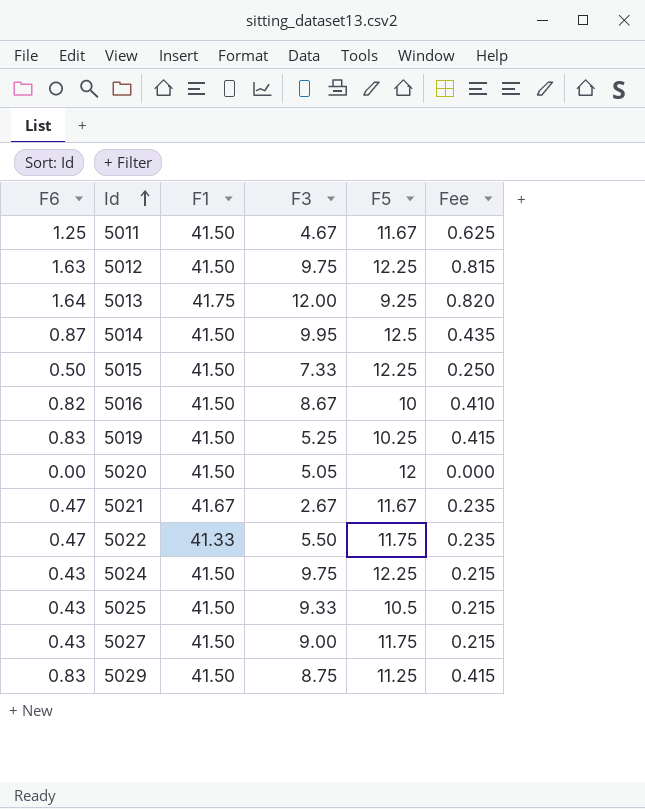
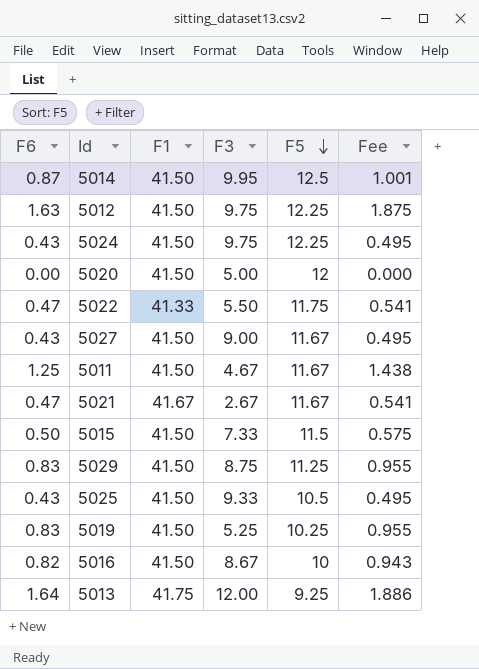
row order: Id ascending -> F5 descending
column Fee | formula: [F6] * 0.5 -> [F6] * 1.15
5020 | F3: 5.05 -> 5.00
5027 | F5: 11.75 -> 11.67
5015 | F5: 12.25 -> 11.5

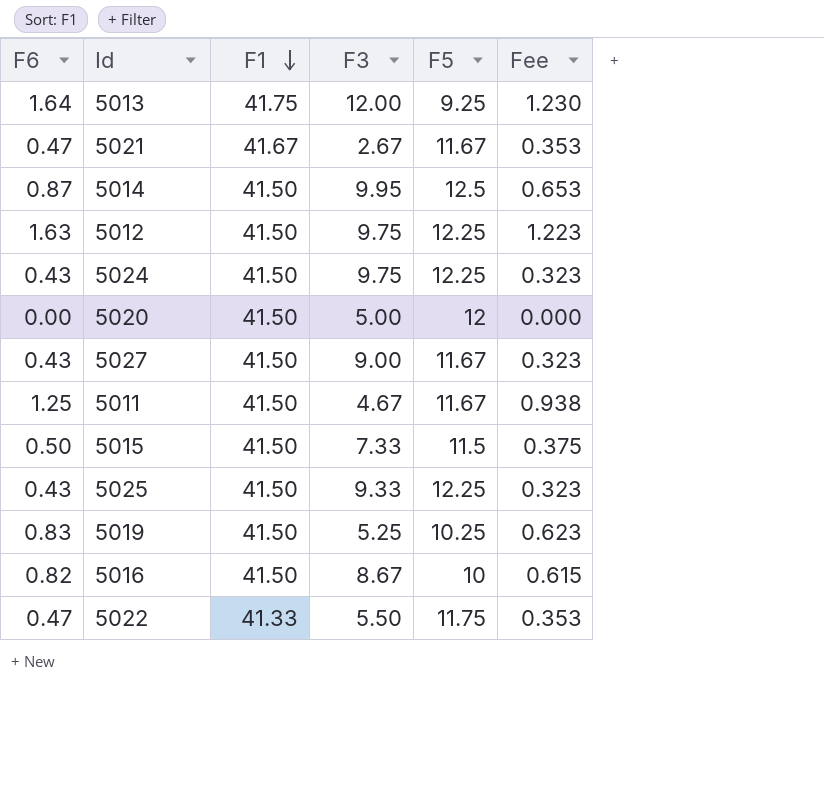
row order: F5 descending -> F1 descending
column Fee | formula: [F6] * 1.15 -> [F6] * 0.75
row 5029: 0.83 | 41.50 | 8.75 | 11.25 | 0.955 -> none
5025 | F5: 10.5 -> 12.25

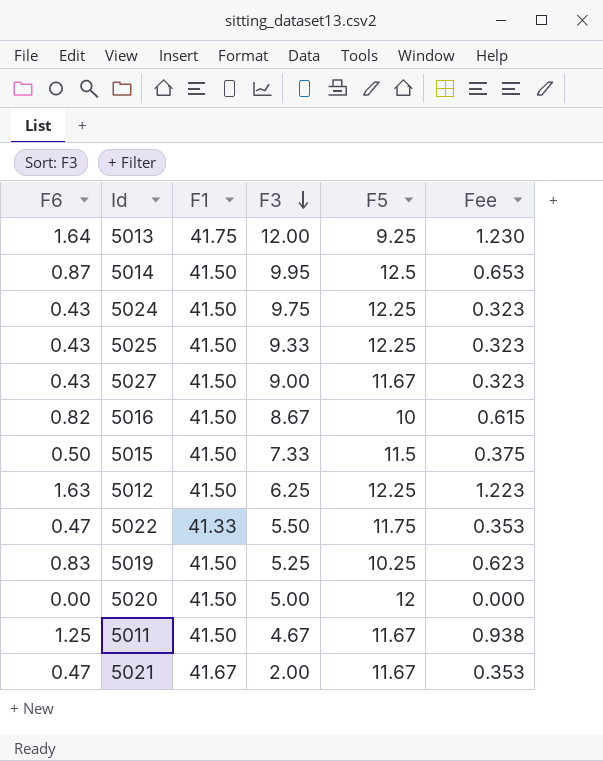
row order: F1 descending -> F3 descending
5012 | F3: 9.75 -> 6.25
5021 | F3: 2.67 -> 2.00

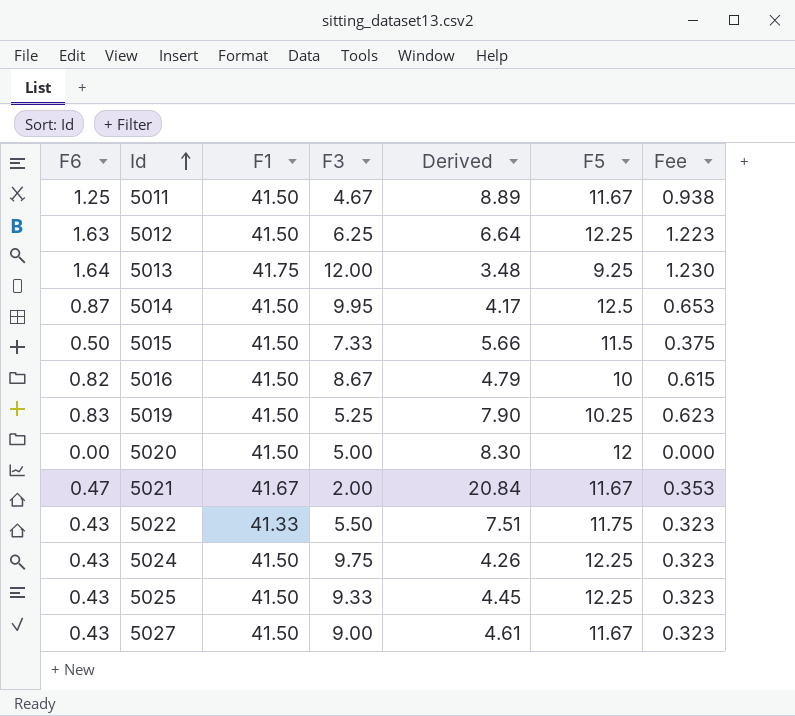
row order: F3 descending -> Id ascending
column Derived | formula: none -> [F1] / [F3]
5022 | F6: 0.47 -> 0.43
5022 | Fee: 0.353 -> 0.323

